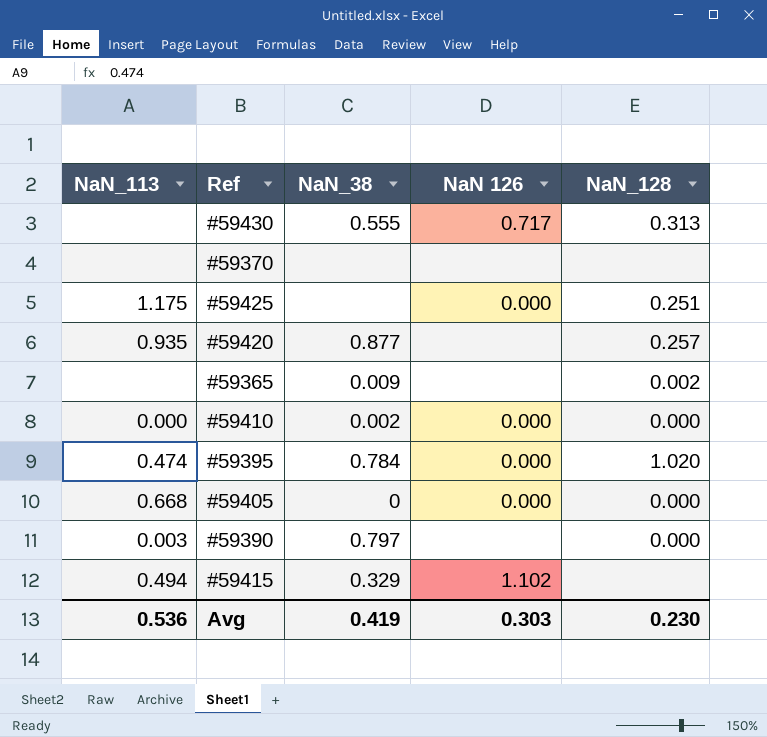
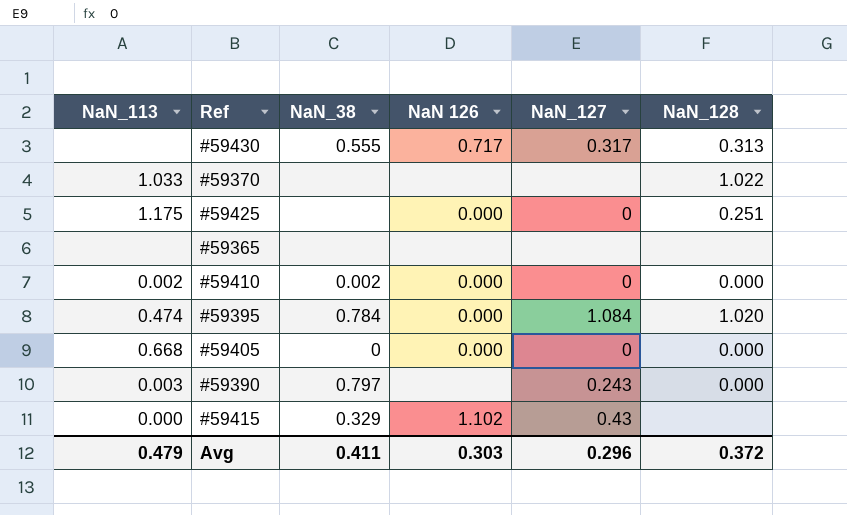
column NaN_127 | position: none -> 5
row #59420: 0.935 | 0.877 | none | 0.257 -> none
#59370 | NaN_113: none -> 1.033
#59370 | NaN_128: none -> 1.022
#59365 | NaN_38: 0.009 -> none
#59365 | NaN_128: 0.002 -> none
#59410 | NaN_113: 0.000 -> 0.002
#59415 | NaN_113: 0.494 -> 0.000
Avg | NaN_113: 0.536 -> 0.479
Avg | NaN_38: 0.419 -> 0.411
Avg | NaN_128: 0.230 -> 0.372

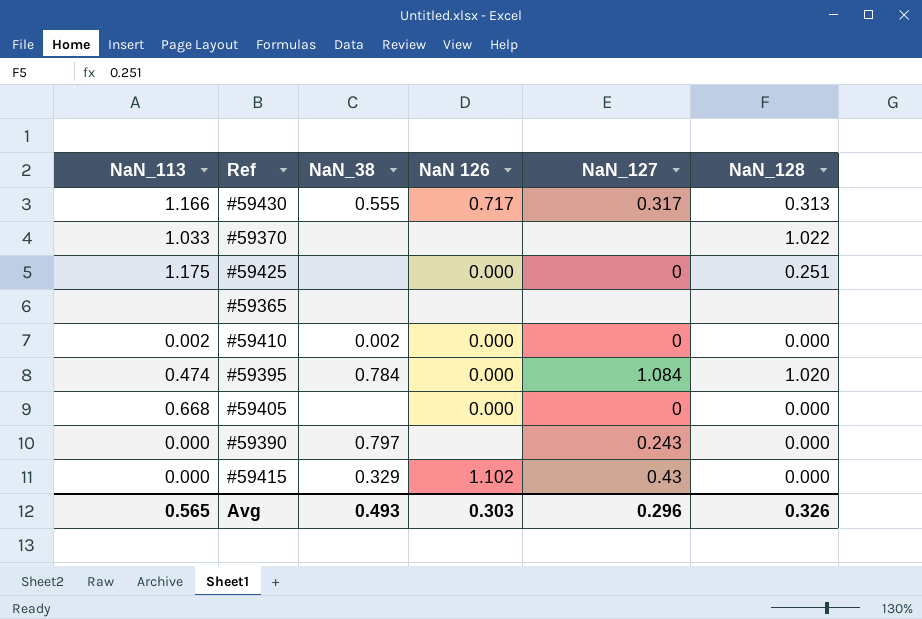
#59430 | NaN_113: none -> 1.166
#59405 | NaN_38: 0 -> none
#59390 | NaN_113: 0.003 -> 0.000
#59415 | NaN_128: none -> 0.000
Avg | NaN_113: 0.479 -> 0.565
Avg | NaN_38: 0.411 -> 0.493
Avg | NaN_128: 0.372 -> 0.326

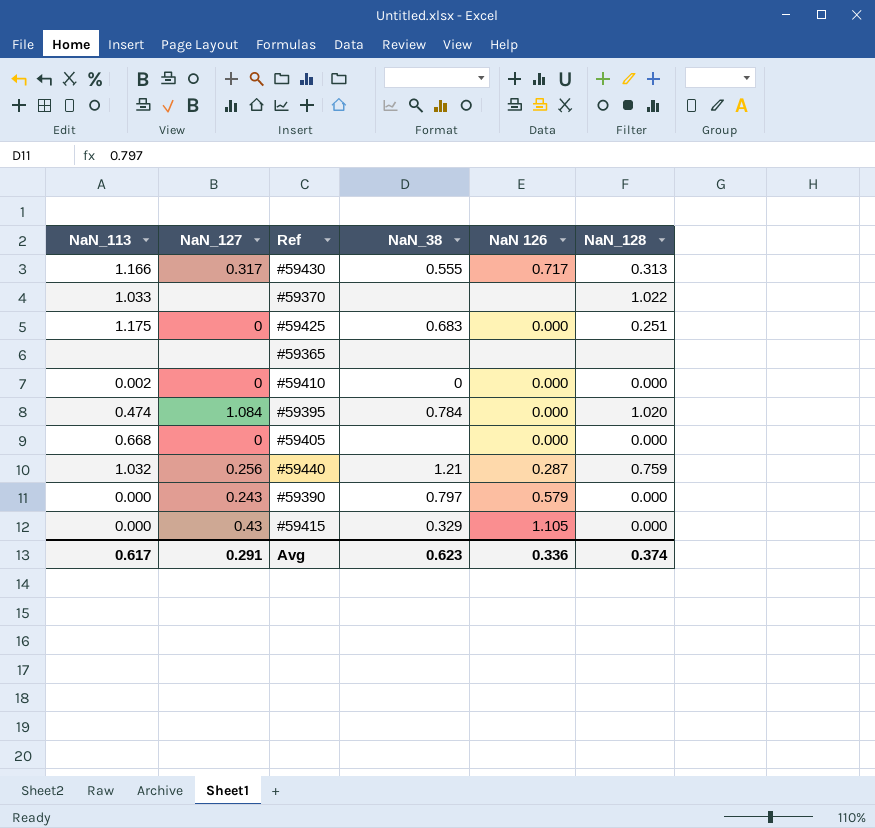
column NaN_127 | position: 5 -> 2
#59425 | NaN_38: none -> 0.683
#59410 | NaN_38: 0.002 -> 0
row #59440: none -> 1.032 | 0.256 | 1.21 | 0.287 | 0.759
#59390 | NaN 126: none -> 0.579
#59415 | NaN 126: 1.102 -> 1.105
Avg | NaN_113: 0.565 -> 0.617
Avg | NaN_127: 0.296 -> 0.291
Avg | NaN_38: 0.493 -> 0.623
Avg | NaN 126: 0.303 -> 0.336
Avg | NaN_128: 0.326 -> 0.374

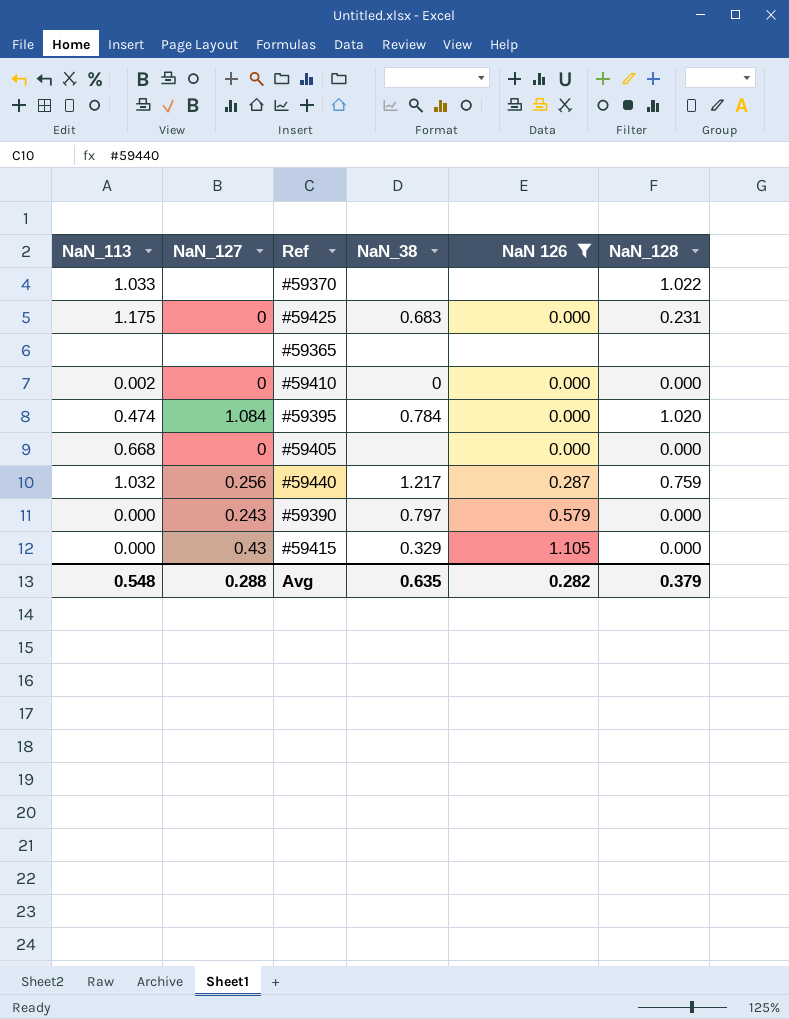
filter: none -> NaN 126 != 0.717
#59425 | NaN_128: 0.251 -> 0.231
#59440 | NaN_38: 1.21 -> 1.217
Avg | NaN_113: 0.617 -> 0.548
Avg | NaN_127: 0.291 -> 0.288
Avg | NaN_38: 0.623 -> 0.635
Avg | NaN 126: 0.336 -> 0.282
Avg | NaN_128: 0.374 -> 0.379

